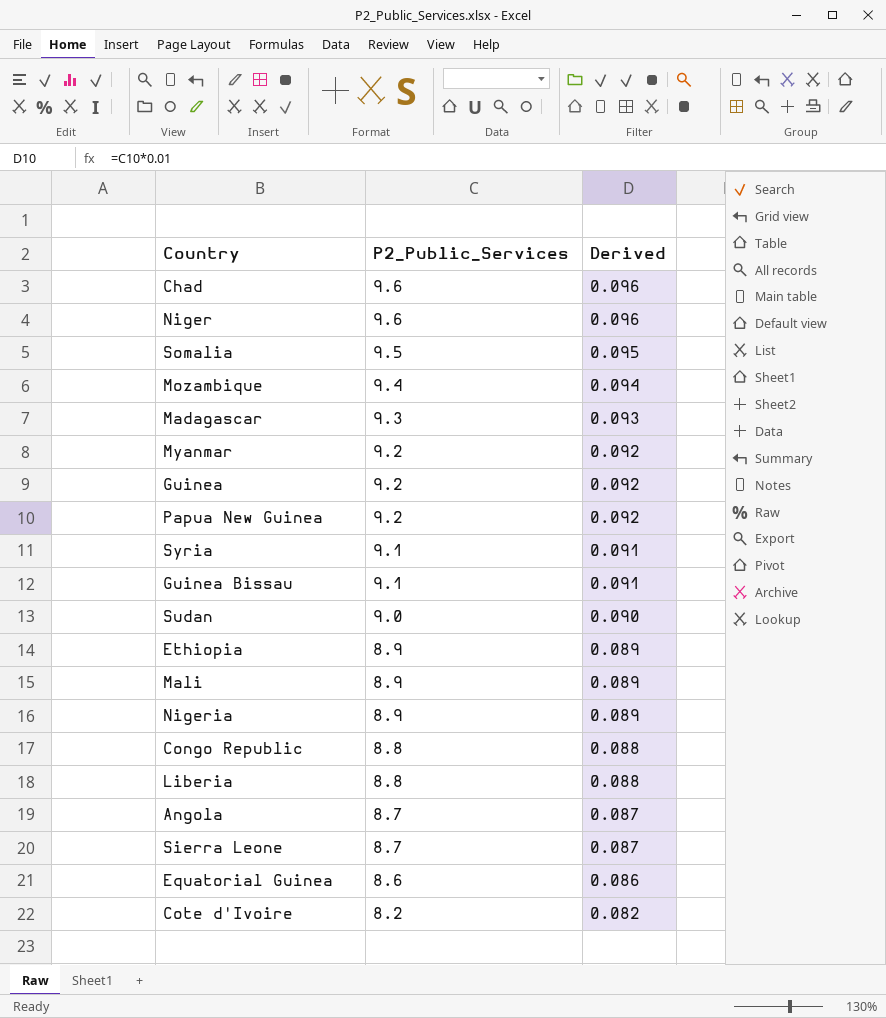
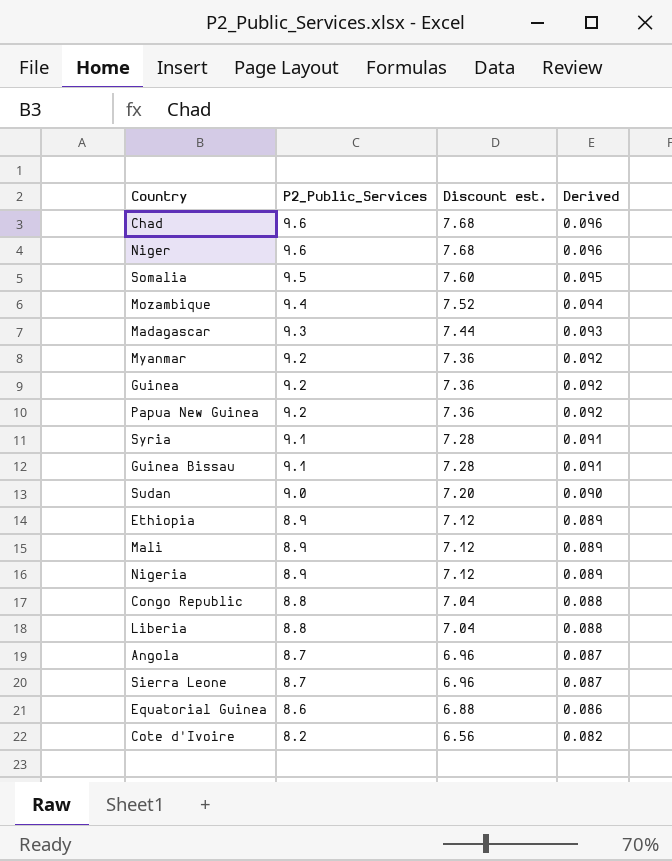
column Discount est. | formula: none -> [P2_Public_Services] * 0.8

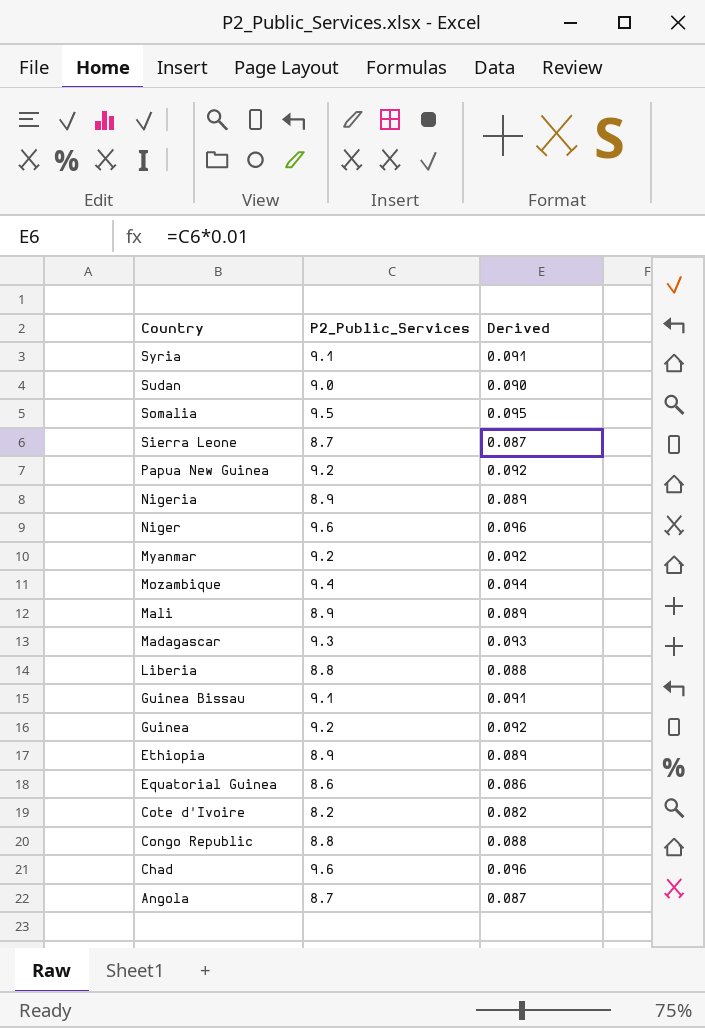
row order: P2_Public_Services descending -> Country descending
column Discount est. | formula: [P2_Public_Services] * 0.8 -> none

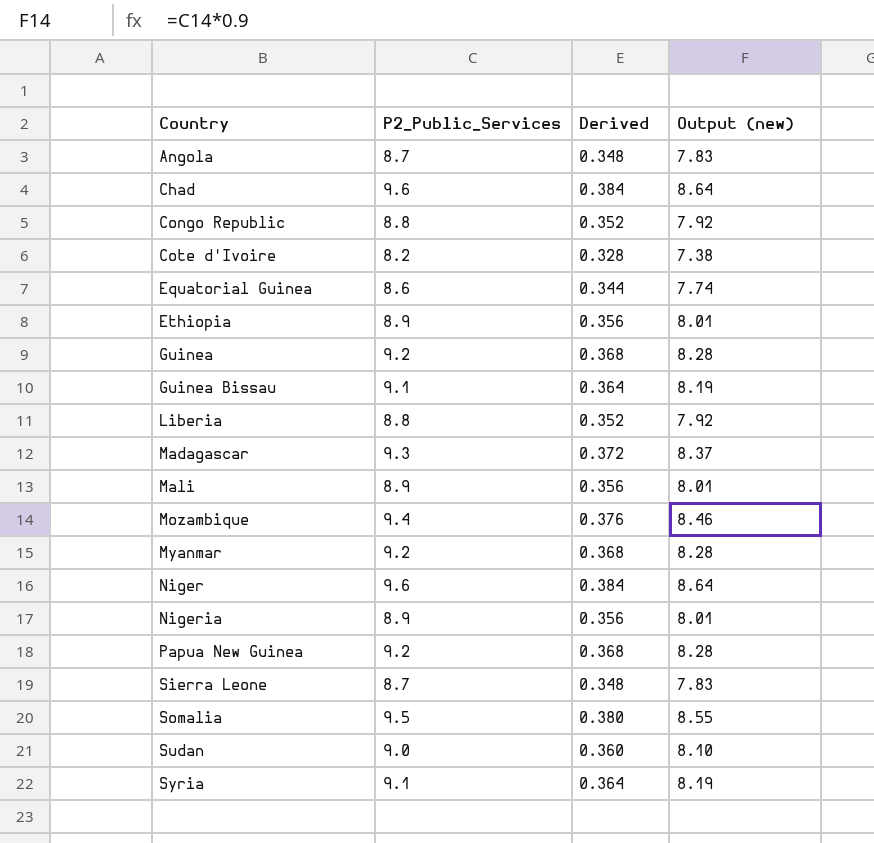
row order: Country descending -> Country ascending
column Derived | formula: [P2_Public_Services] * 0.01 -> [P2_Public_Services] * 0.04
column Output (new) | formula: none -> [P2_Public_Services] * 0.9

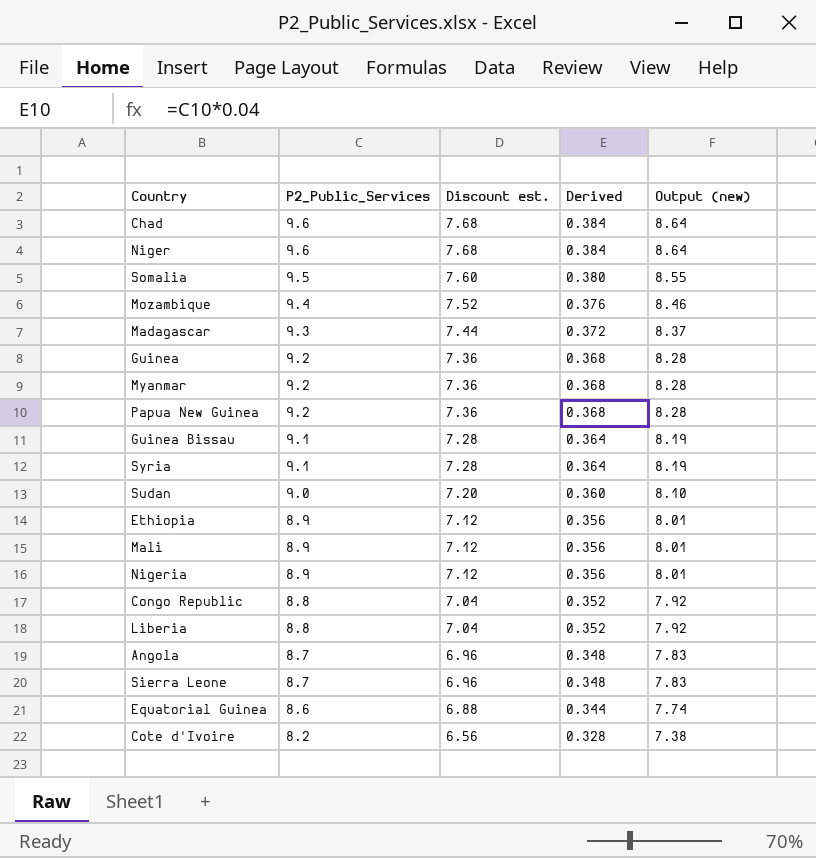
row order: Country ascending -> P2_Public_Services descending
column Discount est. | formula: none -> [P2_Public_Services] * 0.8

